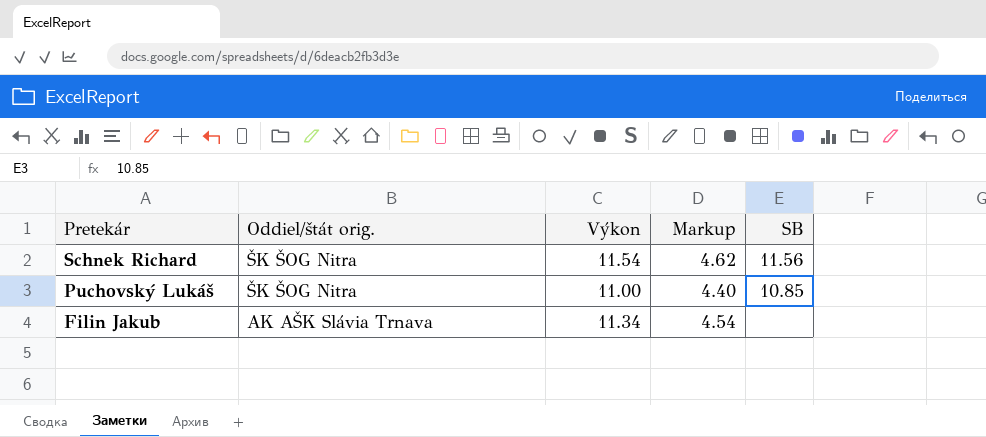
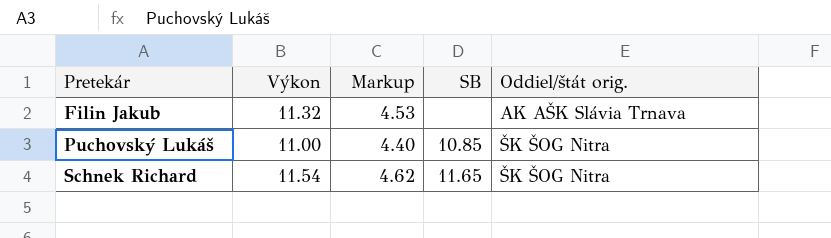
row order: Pretekár descending -> Pretekár ascending
column Oddiel/štát orig. | position: 2 -> 5
Filin Jakub | Výkon: 11.34 -> 11.32
Filin Jakub | Markup: 4.54 -> 4.53
Schnek Richard | SB: 11.56 -> 11.65

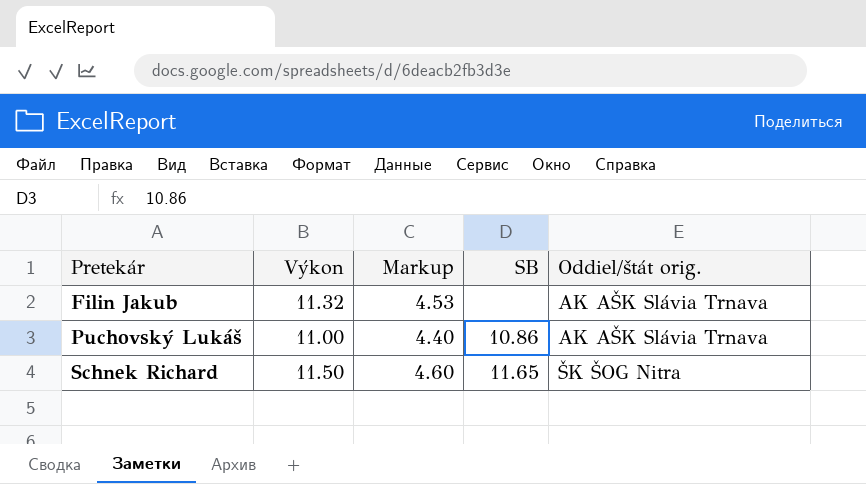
Puchovský Lukáš | SB: 10.85 -> 10.86
Puchovský Lukáš | Oddiel/štát orig.: ŠK ŠOG Nitra -> AK AŠK Slávia Trnava
Schnek Richard | Výkon: 11.54 -> 11.50
Schnek Richard | Markup: 4.62 -> 4.60

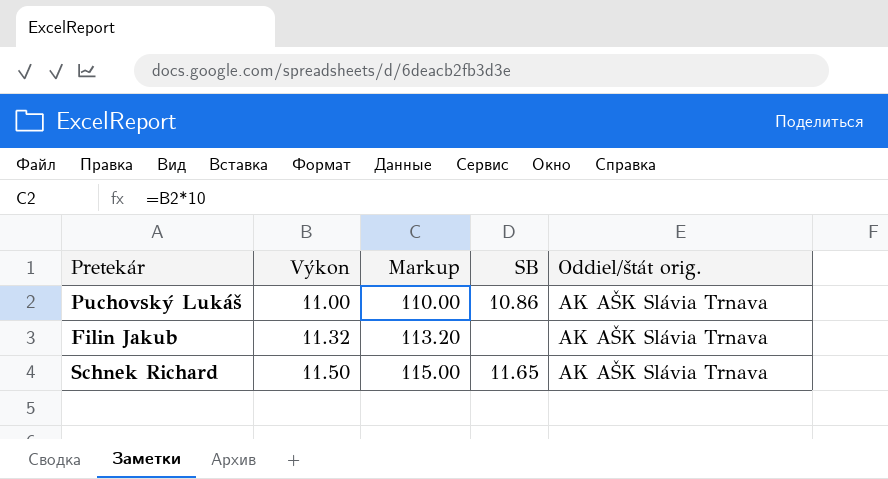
row order: Pretekár ascending -> Výkon ascending
column Markup | formula: [Výkon] * 0.4 -> [Výkon] * 10
Schnek Richard | Oddiel/štát orig.: ŠK ŠOG Nitra -> AK AŠK Slávia Trnava

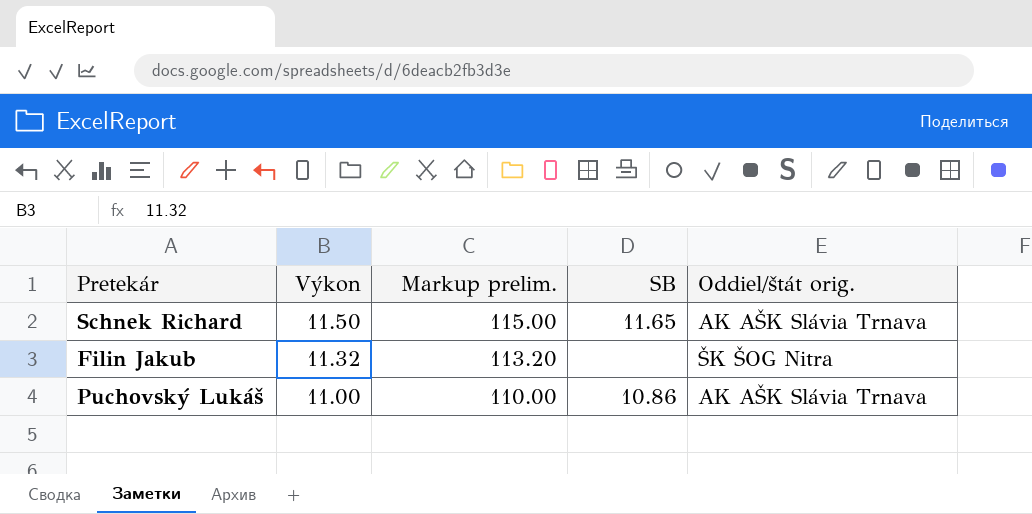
row order: Výkon ascending -> Výkon descending
column name: Markup -> Markup prelim.
Filin Jakub | Oddiel/štát orig.: AK AŠK Slávia Trnava -> ŠK ŠOG Nitra

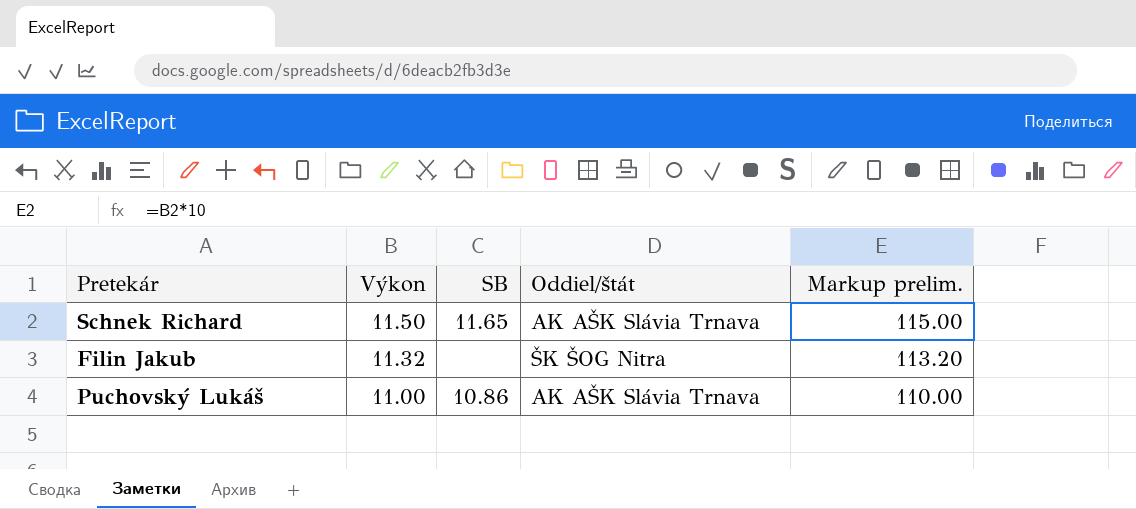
column name: Oddiel/štát orig. -> Oddiel/štát
column Markup prelim. | position: 3 -> 5

